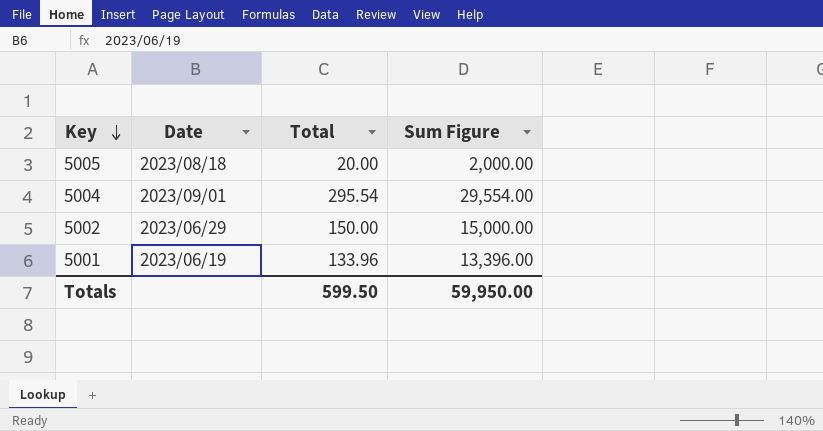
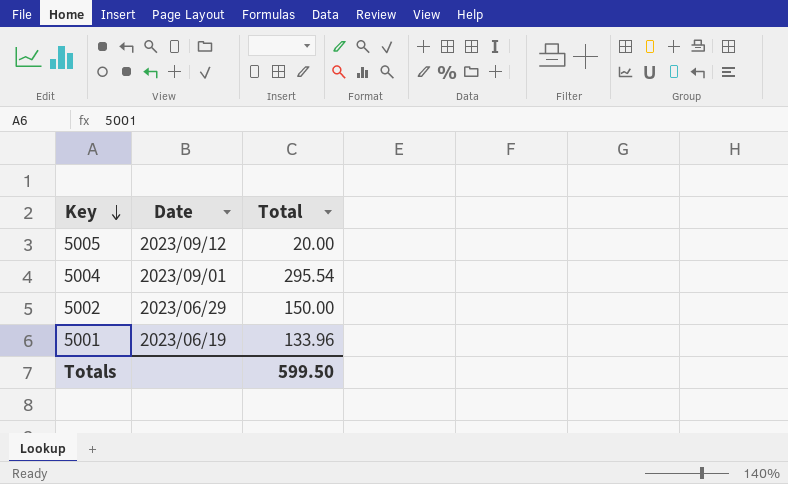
column Sum Figure | formula: [Total] * 100 -> none
5005 | Date: 2023/08/18 -> 2023/09/12

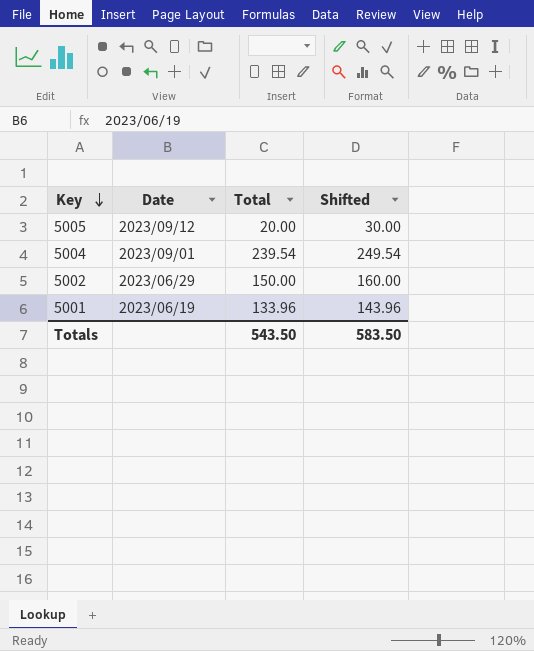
column Shifted | formula: none -> [Total] + 10
5004 | Total: 295.54 -> 239.54
Totals | Total: 599.50 -> 543.50

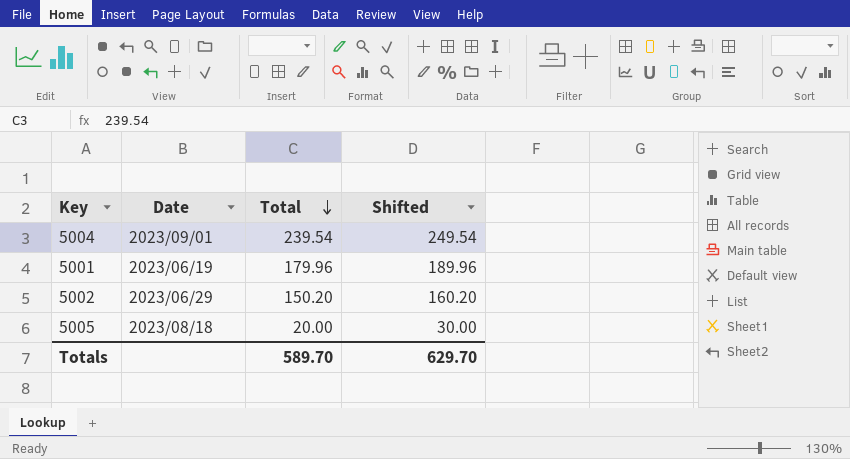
row order: Key descending -> Total descending
5001 | Total: 133.96 -> 179.96
5001 | Shifted: 143.96 -> 189.96
5002 | Total: 150.00 -> 150.20
5002 | Shifted: 160.00 -> 160.20
5005 | Date: 2023/09/12 -> 2023/08/18
Totals | Total: 543.50 -> 589.70
Totals | Shifted: 583.50 -> 629.70

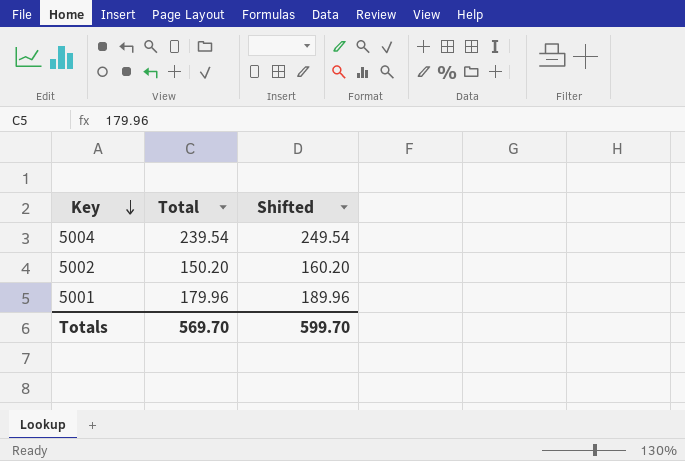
row order: Total descending -> Key descending
column Date | position: 2 -> none
row 5005: 2023/08/18 | 20.00 | 30.00 -> none
Totals | Total: 589.70 -> 569.70
Totals | Shifted: 629.70 -> 599.70

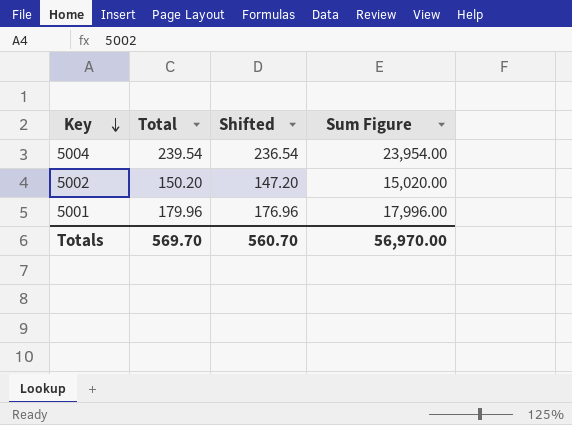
column Shifted | formula: [Total] + 10 -> [Total] - 3
column Sum Figure | formula: none -> [Total] * 100
Totals | Shifted: 599.70 -> 560.70

